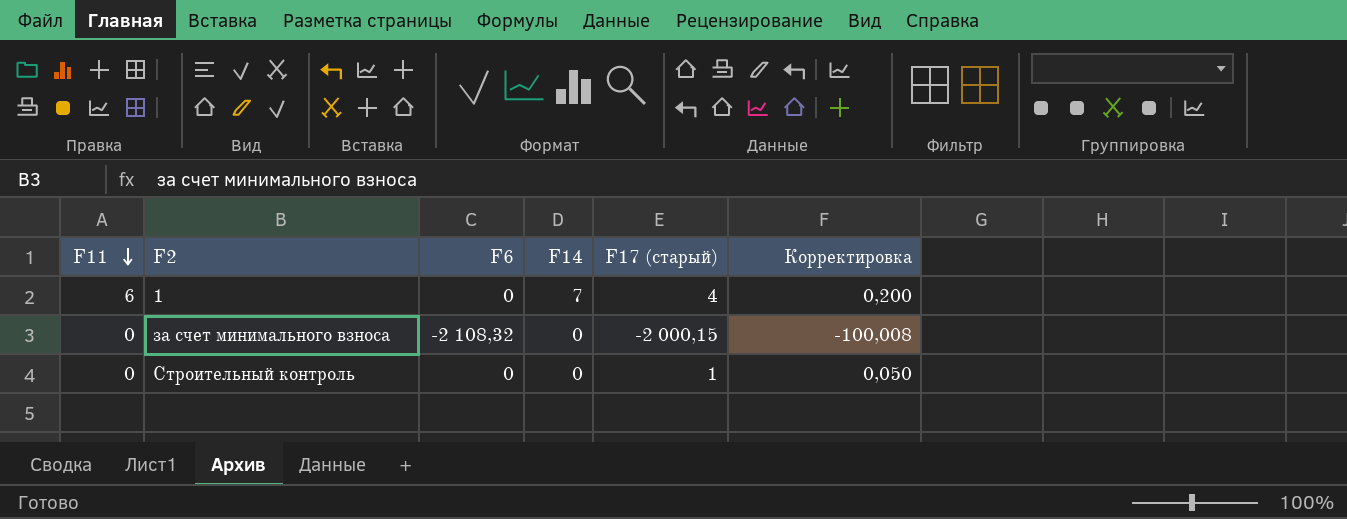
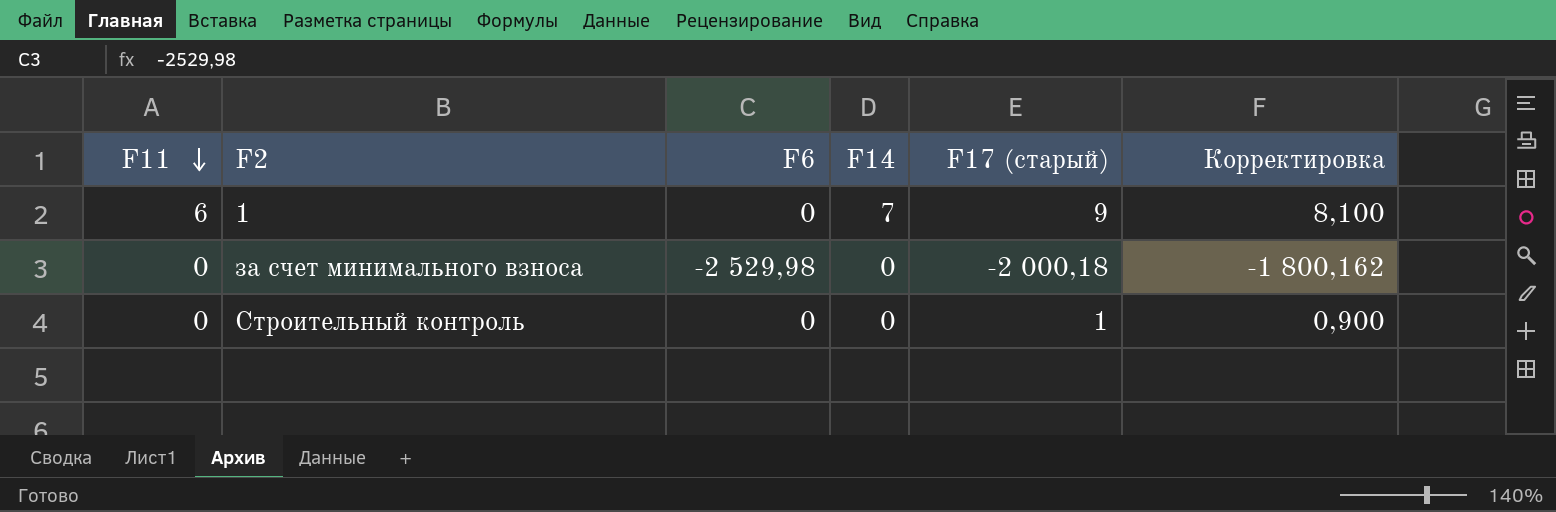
column Корректировка | formula: [F17 (старый)] * 0,05 -> [F17 (старый)] * 0,9
1 | F17 (старый): 4 -> 9
за счет минимального взноса | F6: -2 108,32 -> -2 529,98
за счет минимального взноса | F17 (старый): -2 000,15 -> -2 000,18

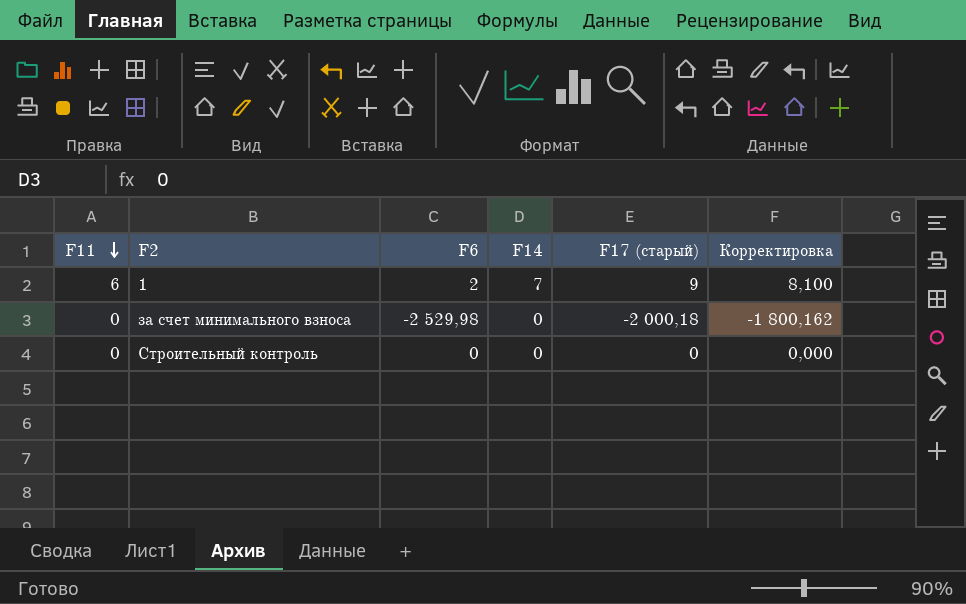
1 | F6: 0 -> 2
Строительный контроль | F17 (старый): 1 -> 0
Строительный контроль | Корректировка: 0,900 -> 0,000

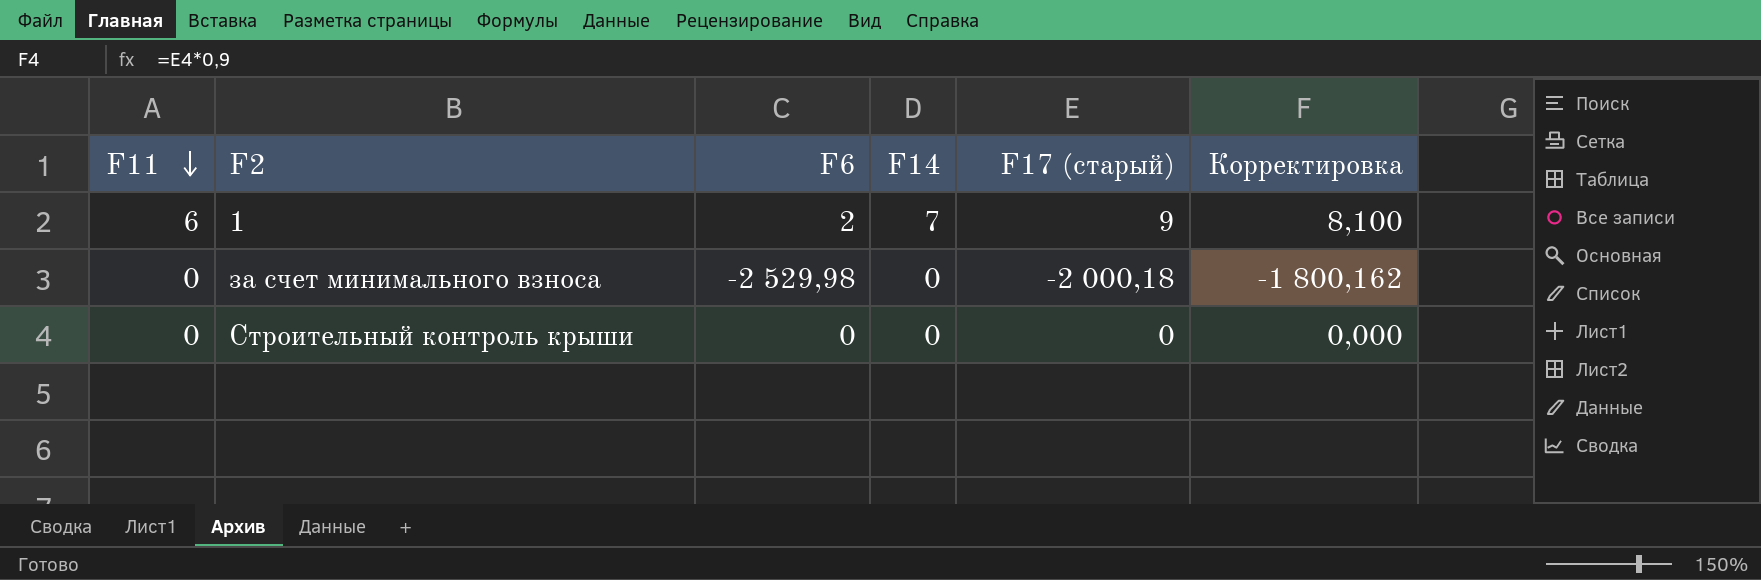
row Строительный контроль: 0 | 0 | 0 | 0 | 0,000 -> none
row Строительный контроль крыши: none -> 0 | 0 | 0 | 0 | 0,000

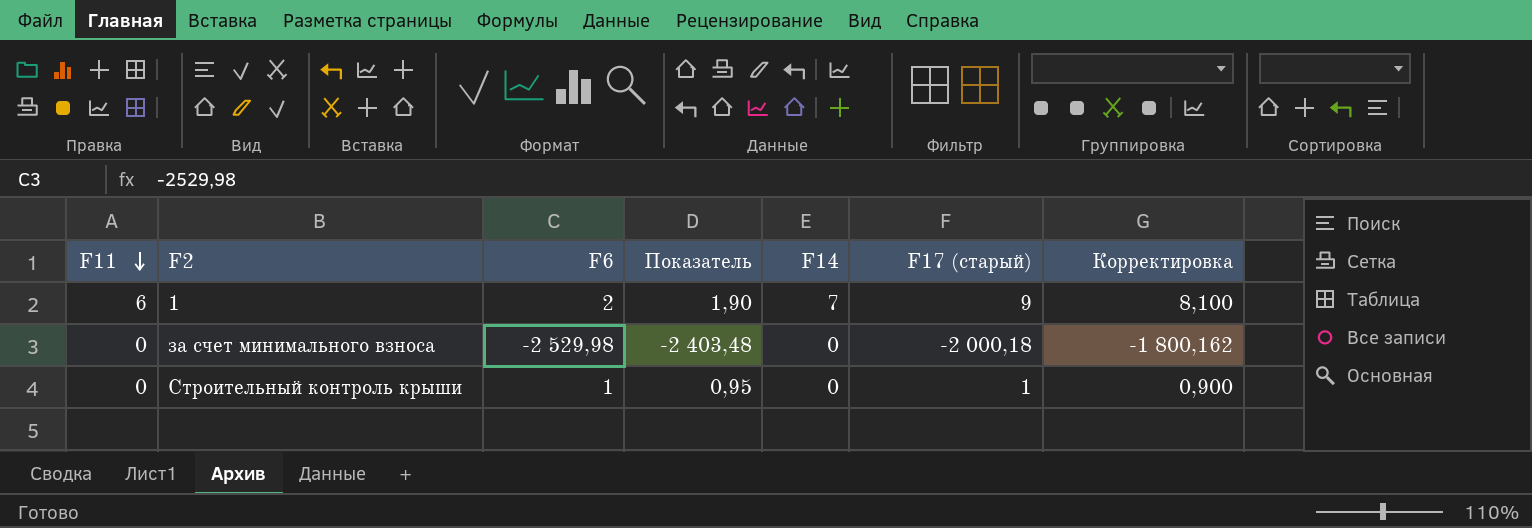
column Показатель | formula: none -> [F6] * 0,95
Строительный контроль крыши | F6: 0 -> 1
Строительный контроль крыши | F17 (старый): 0 -> 1
Строительный контроль крыши | Корректировка: 0,000 -> 0,900

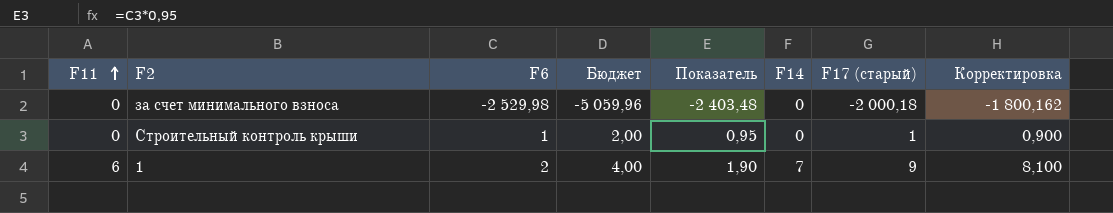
row order: F11 descending -> F11 ascending
column Бюджет | formula: none -> [F6] * 2

